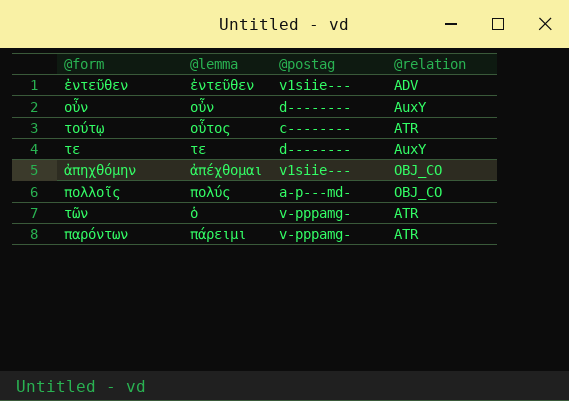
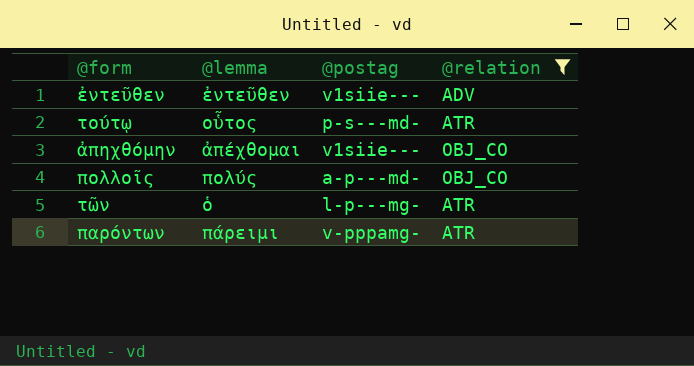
filter: none -> @relation != AuxY
τούτῳ | @postag: c-------- -> p-s---md-
τῶν | @postag: v-pppamg- -> l-p---mg-

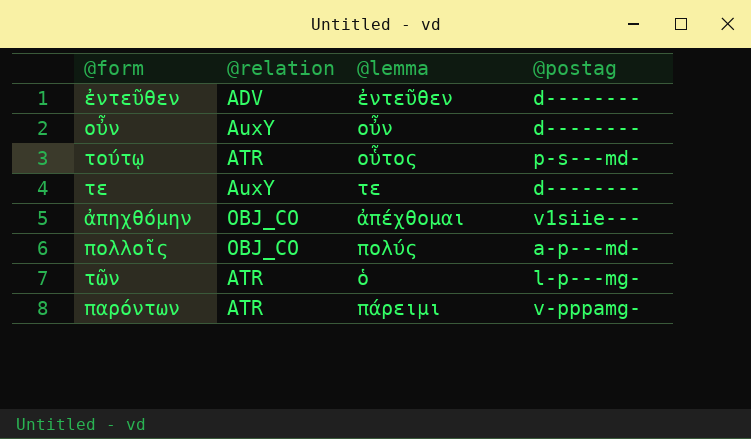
filter: @relation != AuxY -> none
column @relation | position: 4 -> 2
ἐντεῦθεν | @postag: v1siie--- -> d--------

